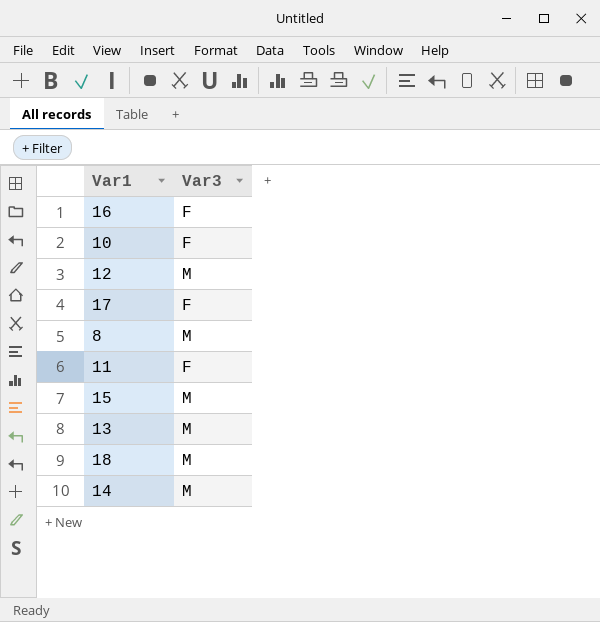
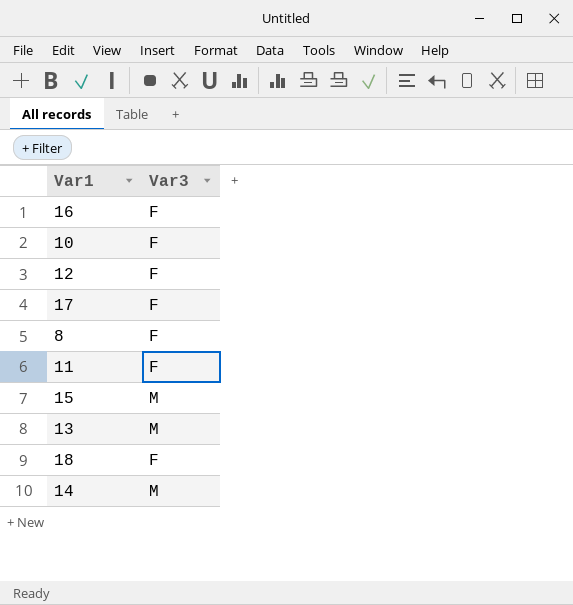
12 | Var3: M -> F
8 | Var3: M -> F
18 | Var3: M -> F

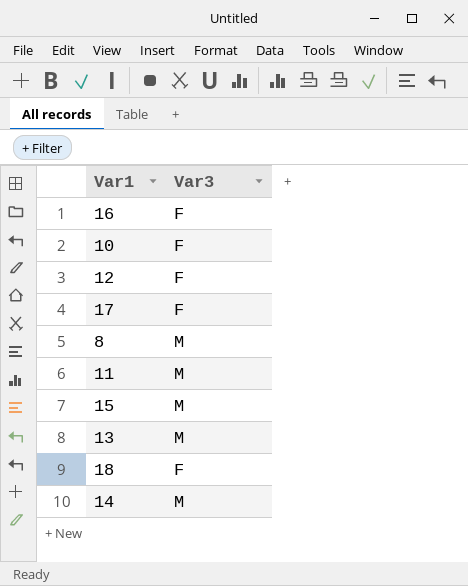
8 | Var3: F -> M
11 | Var3: F -> M

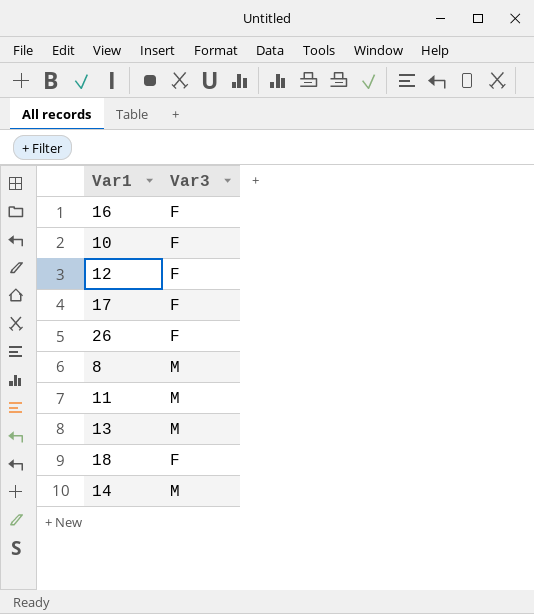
row 15: M -> none
row 26: none -> F

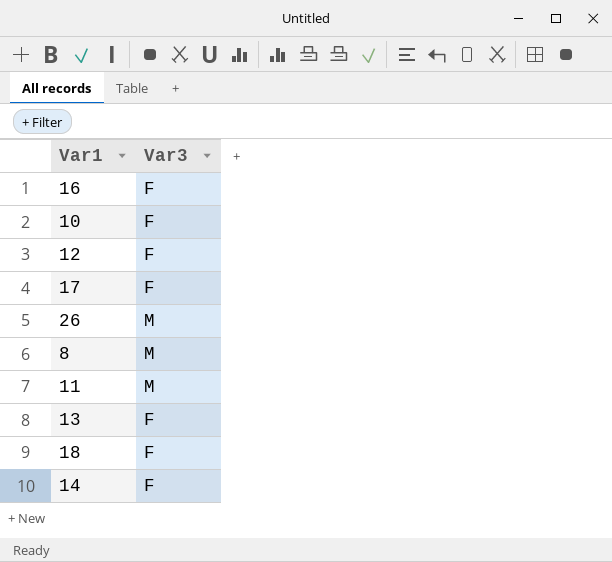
26 | Var3: F -> M
13 | Var3: M -> F
14 | Var3: M -> F

